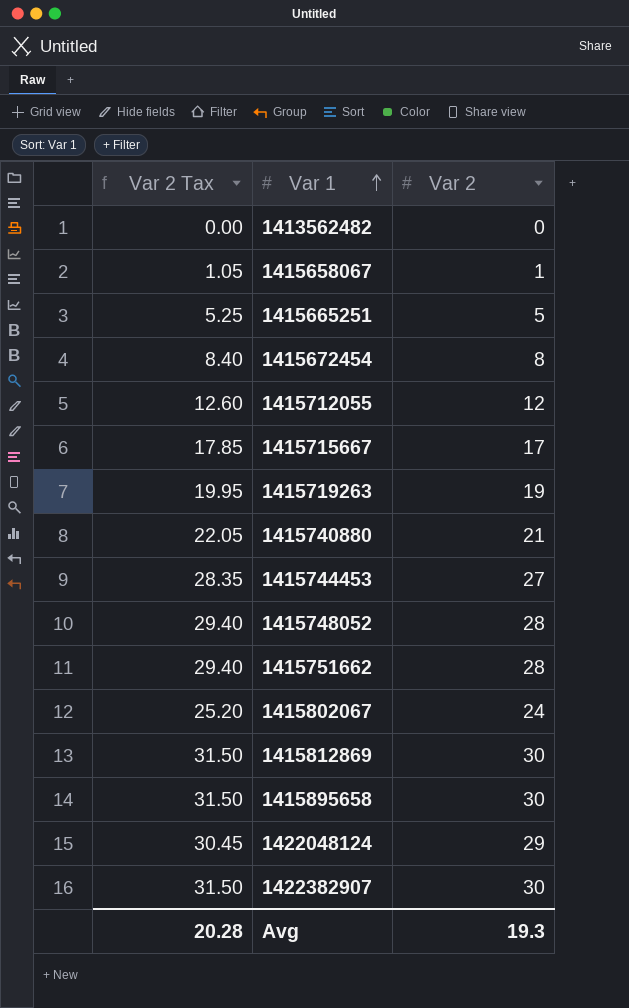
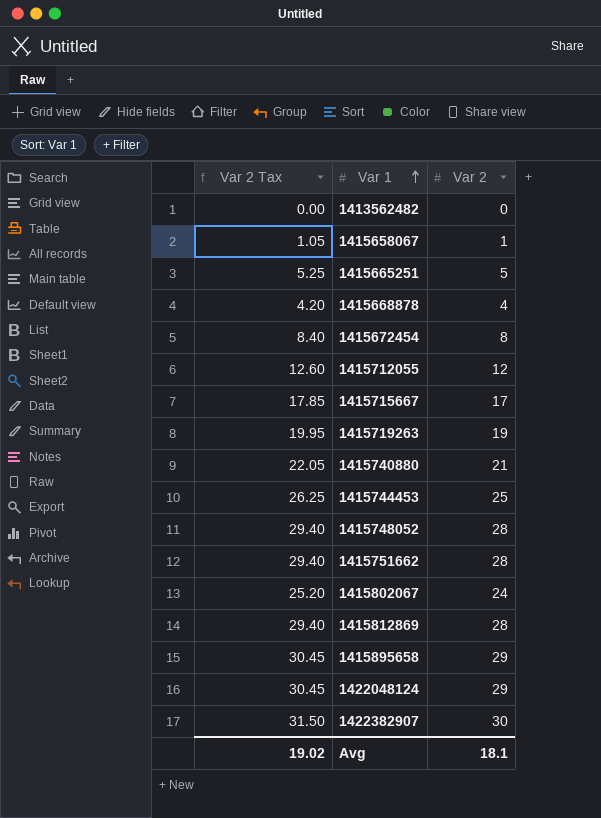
row 1415668878: none -> 4.20 | 4
1415744453 | Var 2 Tax: 28.35 -> 26.25
1415744453 | Var 2: 27 -> 25
1415812869 | Var 2 Tax: 31.50 -> 29.40
1415812869 | Var 2: 30 -> 28
1415895658 | Var 2 Tax: 31.50 -> 30.45
1415895658 | Var 2: 30 -> 29
Avg | Var 2 Tax: 20.28 -> 19.02
Avg | Var 2: 19.3 -> 18.1

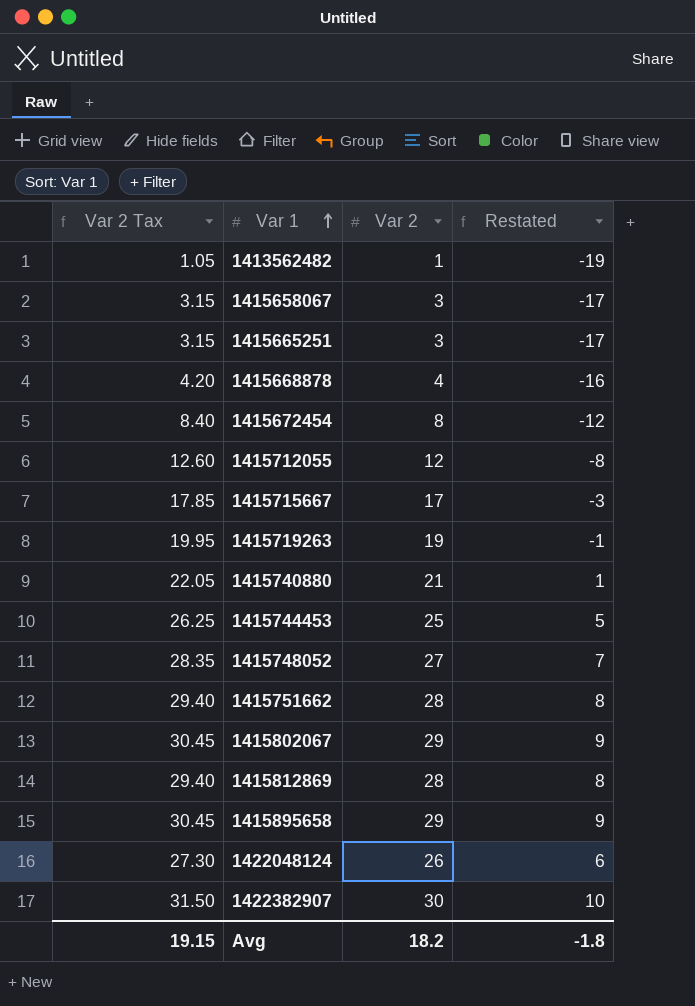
column Restated | formula: none -> [Var 2] - 20
1413562482 | Var 2 Tax: 0.00 -> 1.05
1413562482 | Var 2: 0 -> 1
1415658067 | Var 2 Tax: 1.05 -> 3.15
1415658067 | Var 2: 1 -> 3
1415665251 | Var 2 Tax: 5.25 -> 3.15
1415665251 | Var 2: 5 -> 3
1415748052 | Var 2 Tax: 29.40 -> 28.35
1415748052 | Var 2: 28 -> 27
1415802067 | Var 2 Tax: 25.20 -> 30.45
1415802067 | Var 2: 24 -> 29
1422048124 | Var 2 Tax: 30.45 -> 27.30
1422048124 | Var 2: 29 -> 26
Avg | Var 2 Tax: 19.02 -> 19.15
Avg | Var 2: 18.1 -> 18.2

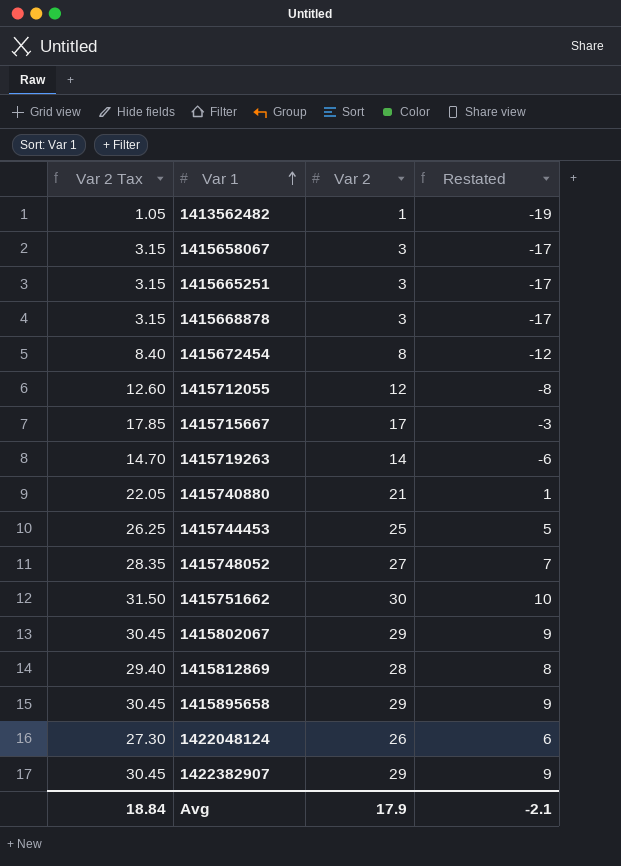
1415668878 | Var 2 Tax: 4.20 -> 3.15
1415668878 | Var 2: 4 -> 3
1415668878 | Restated: -16 -> -17
1415719263 | Var 2 Tax: 19.95 -> 14.70
1415719263 | Var 2: 19 -> 14
1415719263 | Restated: -1 -> -6
1415751662 | Var 2 Tax: 29.40 -> 31.50
1415751662 | Var 2: 28 -> 30
1415751662 | Restated: 8 -> 10
1422382907 | Var 2 Tax: 31.50 -> 30.45
1422382907 | Var 2: 30 -> 29
1422382907 | Restated: 10 -> 9
Avg | Var 2 Tax: 19.15 -> 18.84
Avg | Var 2: 18.2 -> 17.9
Avg | Restated: -1.8 -> -2.1

